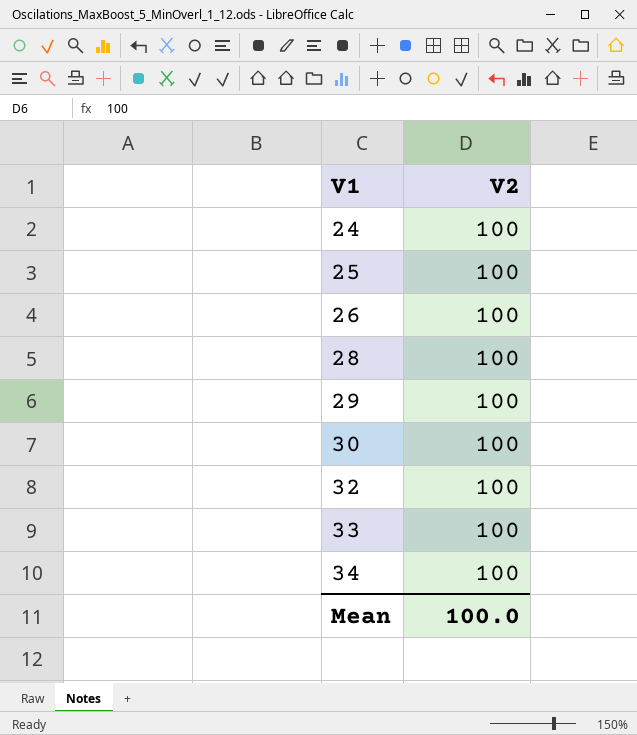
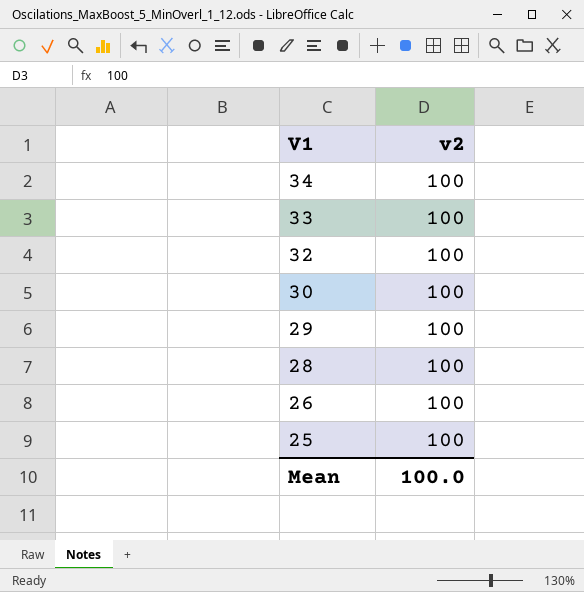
row order: V1 ascending -> V1 descending
column name: V2 -> v2
row 24: 100 -> none

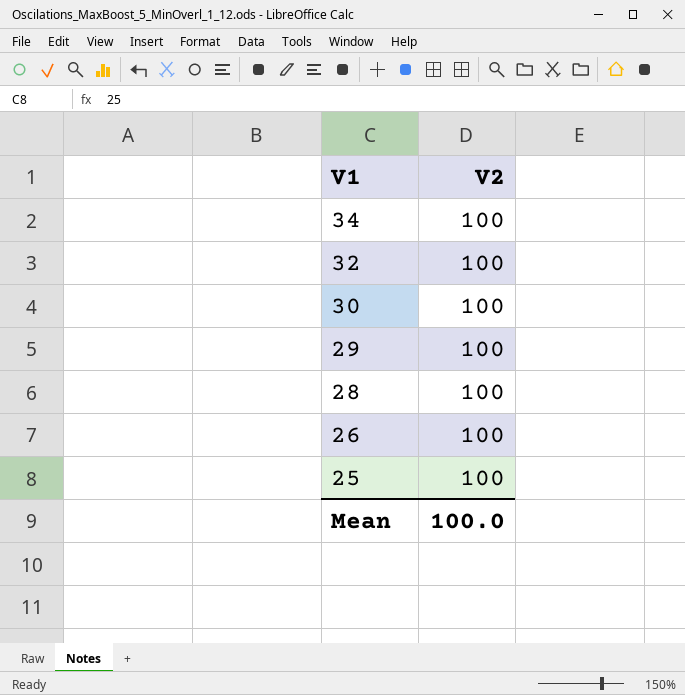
column name: v2 -> V2
row 33: 100 -> none

